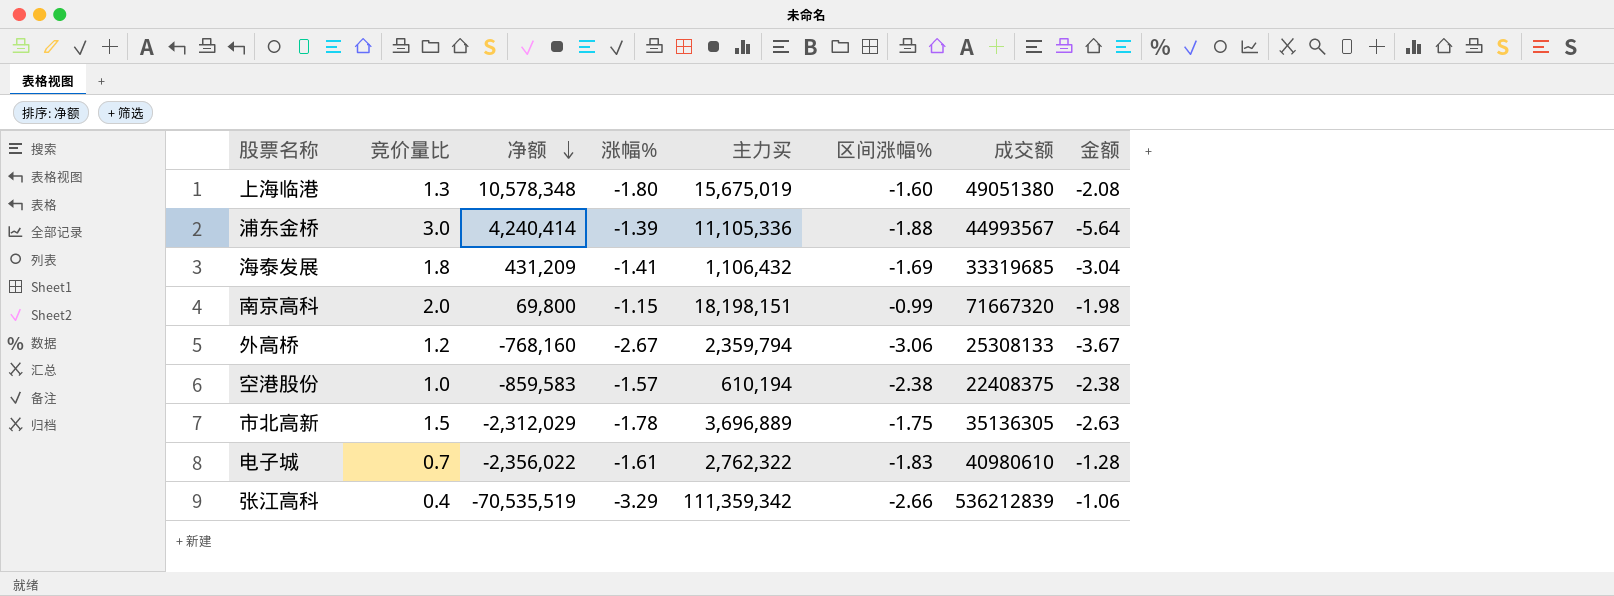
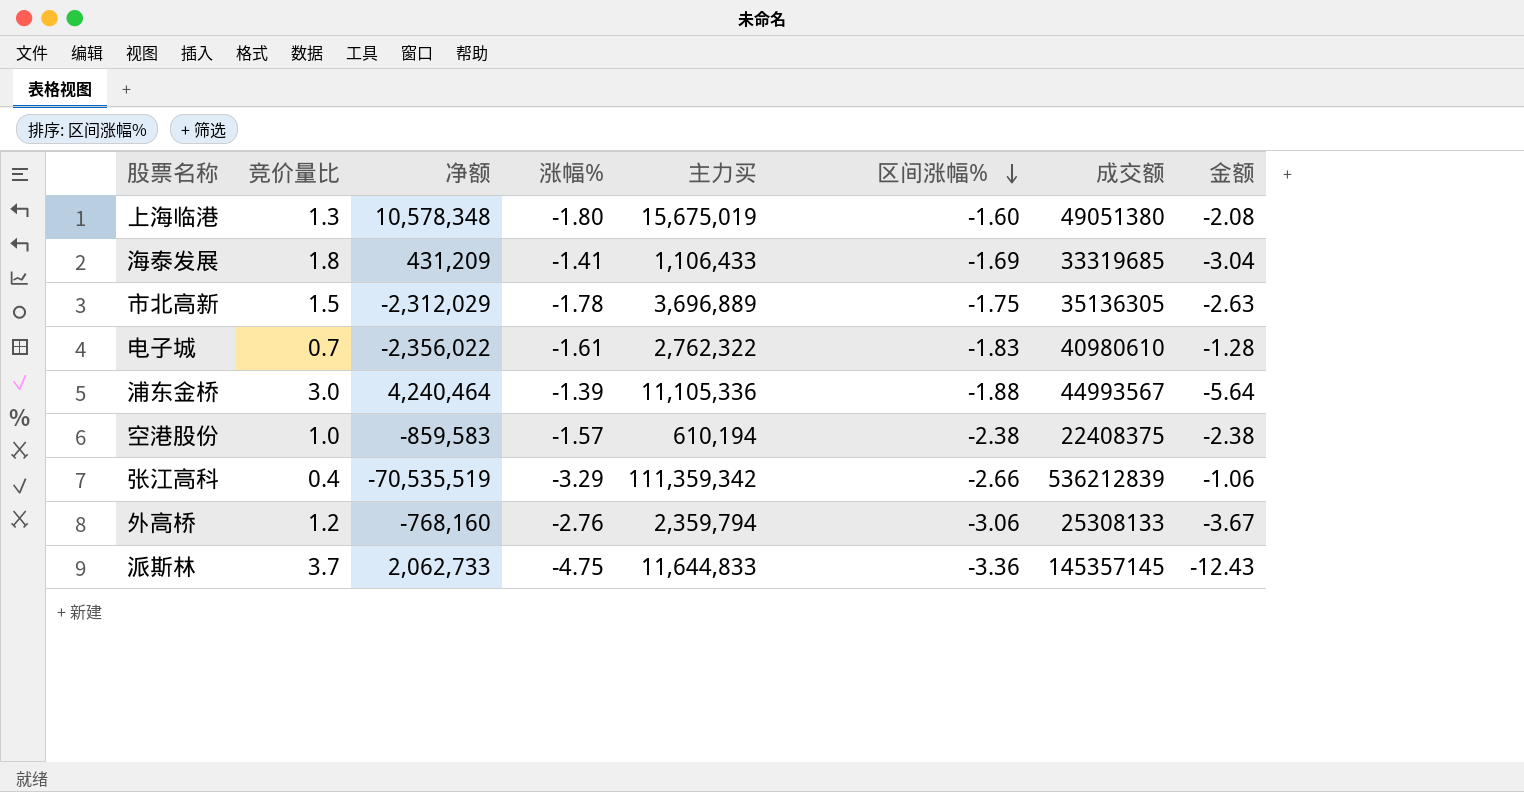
row order: 净额 descending -> 区间涨幅% descending
row 南京高科: 2.0 | 69,800 | -1.15 | 18,198,151 | -0.99 | 71667320 | -1.98 -> none
海泰发展 | 主力买: 1,106,432 -> 1,106,433
浦东金桥 | 净额: 4,240,414 -> 4,240,464
外高桥 | 涨幅%: -2.67 -> -2.76
row 派斯林: none -> 3.7 | 2,062,733 | -4.75 | 11,644,833 | -3.36 | 145357145 | -12.43

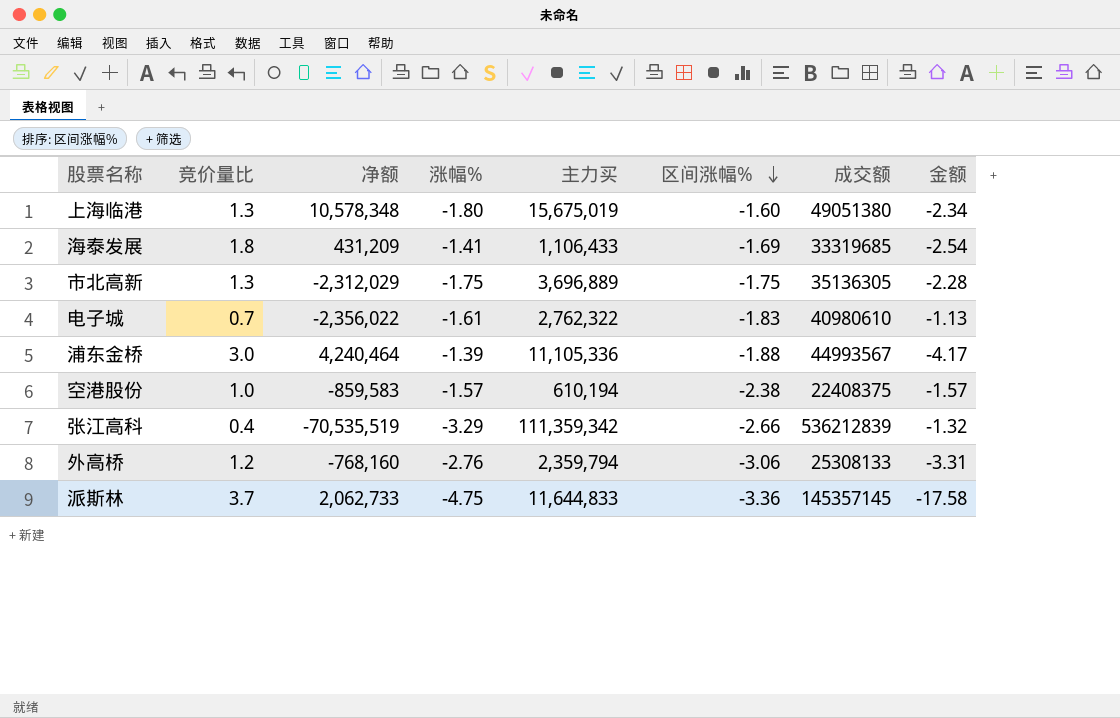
column 金额 | formula: [竞价量比] * [区间涨幅%] -> [竞价量比] * [涨幅%]
市北高新 | 竞价量比: 1.5 -> 1.3
市北高新 | 涨幅%: -1.78 -> -1.75

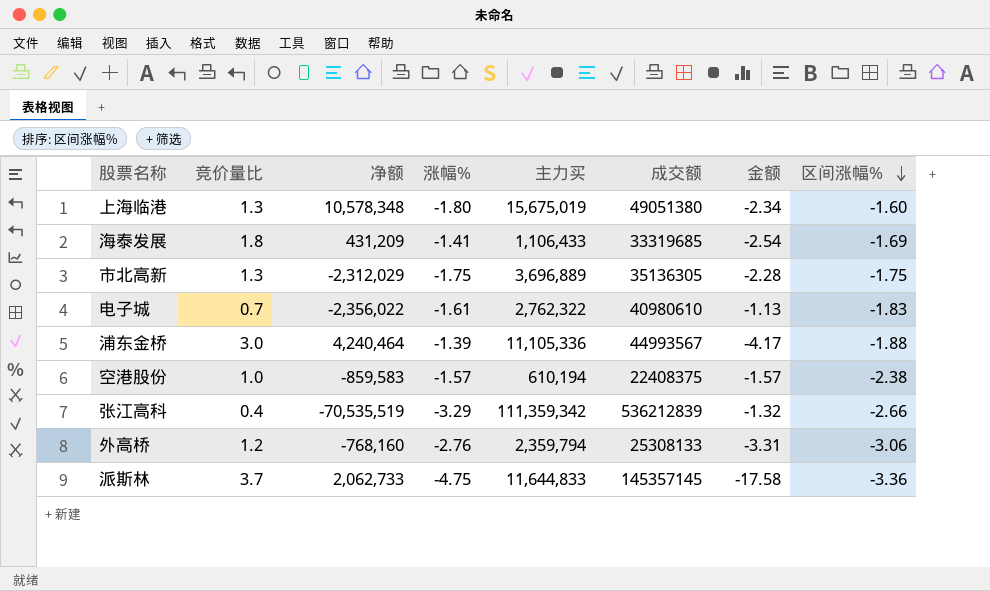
column 区间涨幅% | position: 6 -> 8

